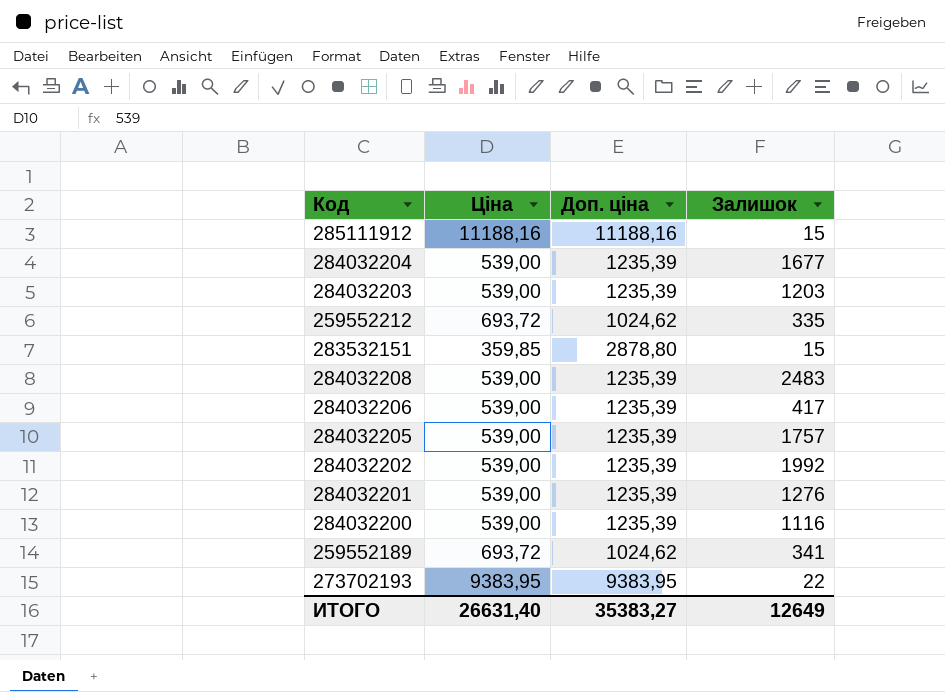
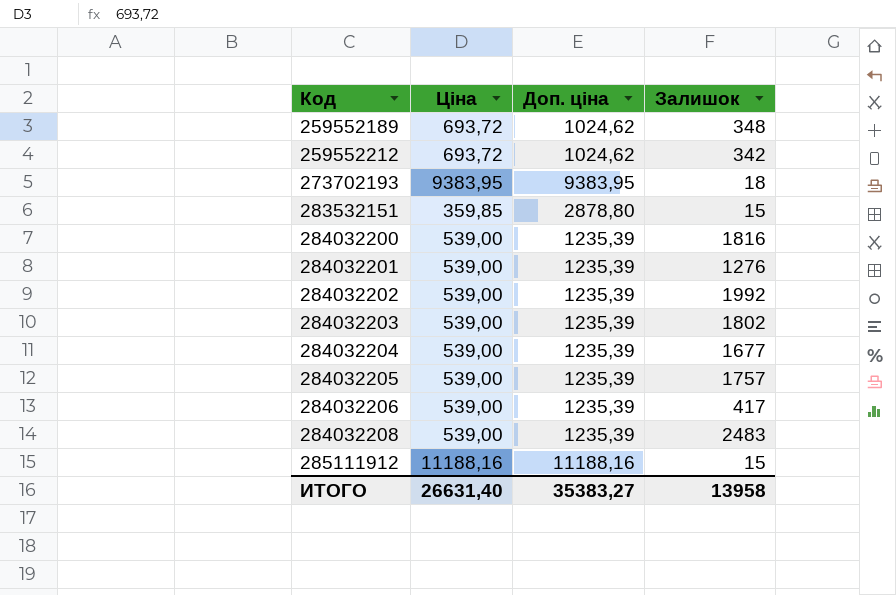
row order: none -> Код ascending
259552189 | Залишок: 341 -> 348
259552212 | Залишок: 335 -> 342
273702193 | Залишок: 22 -> 18
284032200 | Залишок: 1116 -> 1816
284032203 | Залишок: 1203 -> 1802
ИТОГО | Залишок: 12649 -> 13958

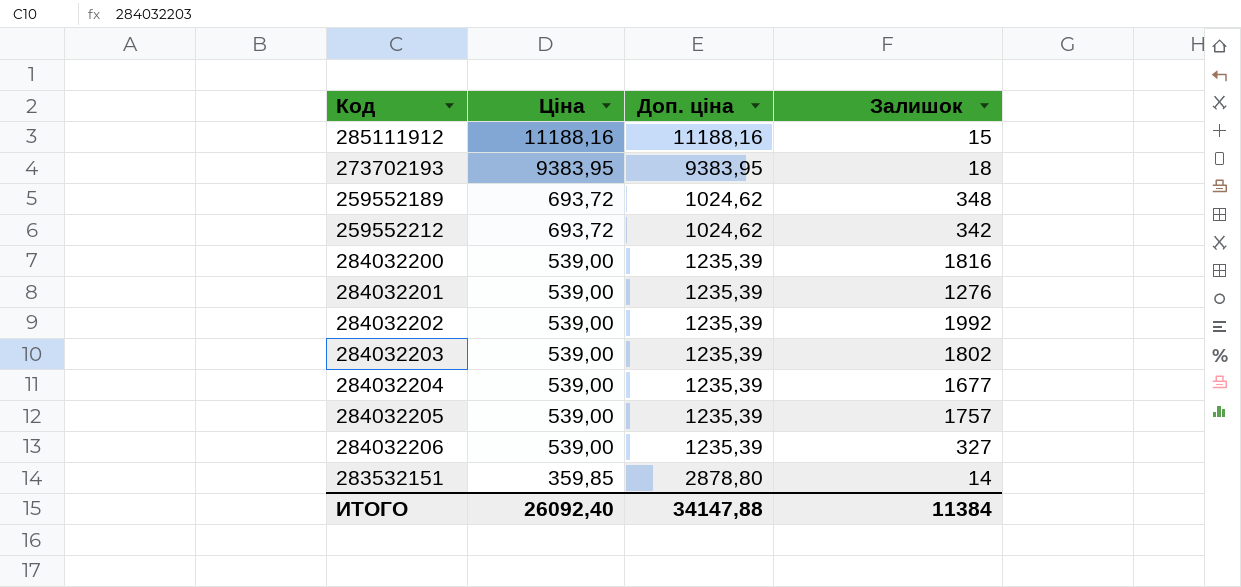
row order: Код ascending -> Ціна descending
row 284032208: 539,00 | 1235,39 | 2483 -> none
284032206 | Залишок: 417 -> 327
283532151 | Залишок: 15 -> 14
ИТОГО | Ціна: 26631,40 -> 26092,40
ИТОГО | Доп. ціна: 35383,27 -> 34147,88
ИТОГО | Залишок: 13958 -> 11384

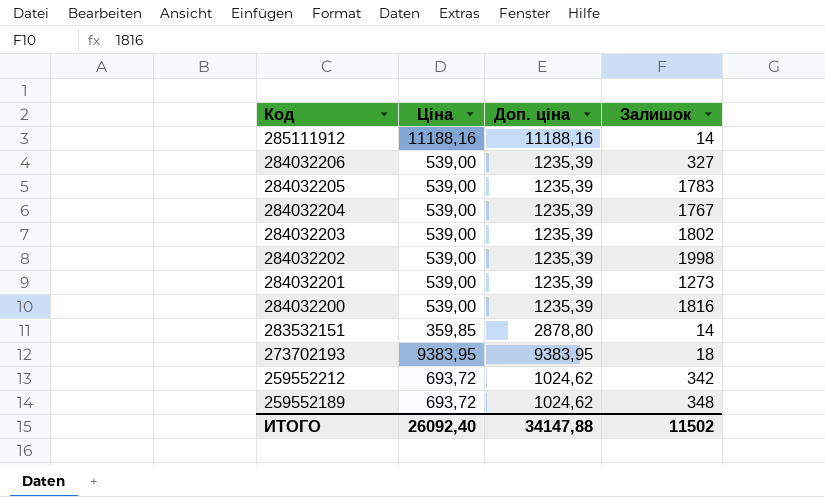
row order: Ціна descending -> Код descending
285111912 | Залишок: 15 -> 14
284032205 | Залишок: 1757 -> 1783
284032204 | Залишок: 1677 -> 1767
284032202 | Залишок: 1992 -> 1998
284032201 | Залишок: 1276 -> 1273
ИТОГО | Залишок: 11384 -> 11502

